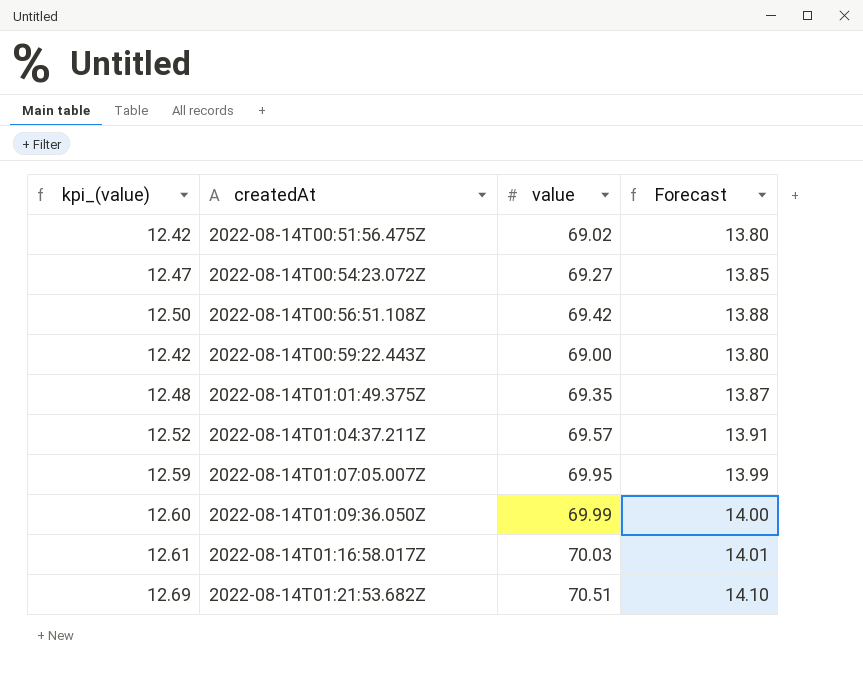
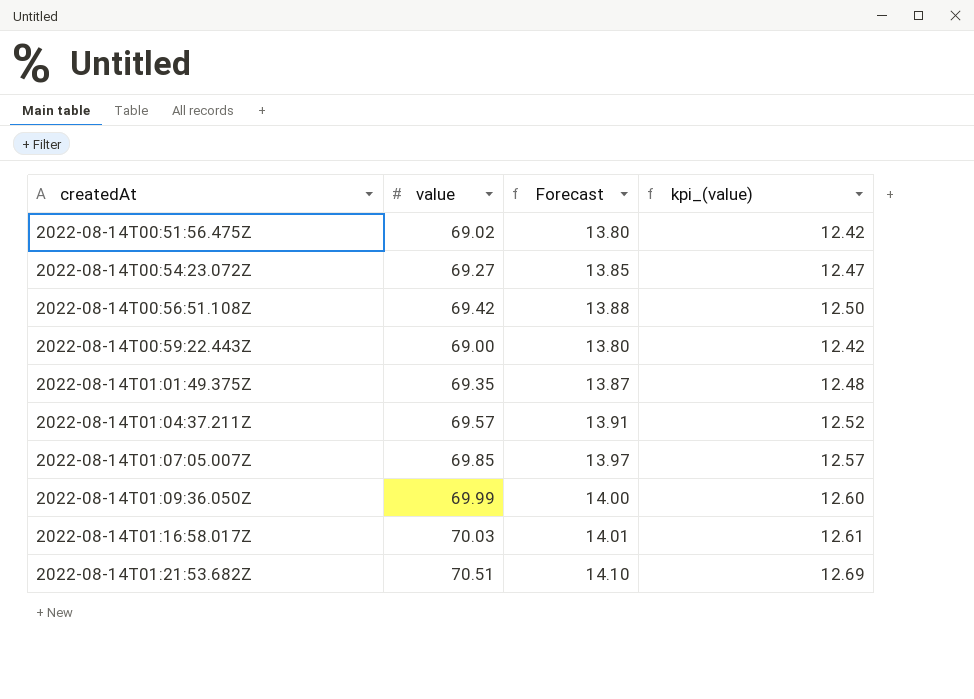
column kpi_(value) | position: 1 -> 4
2022-08-14T01:07:05.007Z | value: 69.95 -> 69.85
2022-08-14T01:07:05.007Z | Forecast: 13.99 -> 13.97
2022-08-14T01:07:05.007Z | kpi_(value): 12.59 -> 12.57

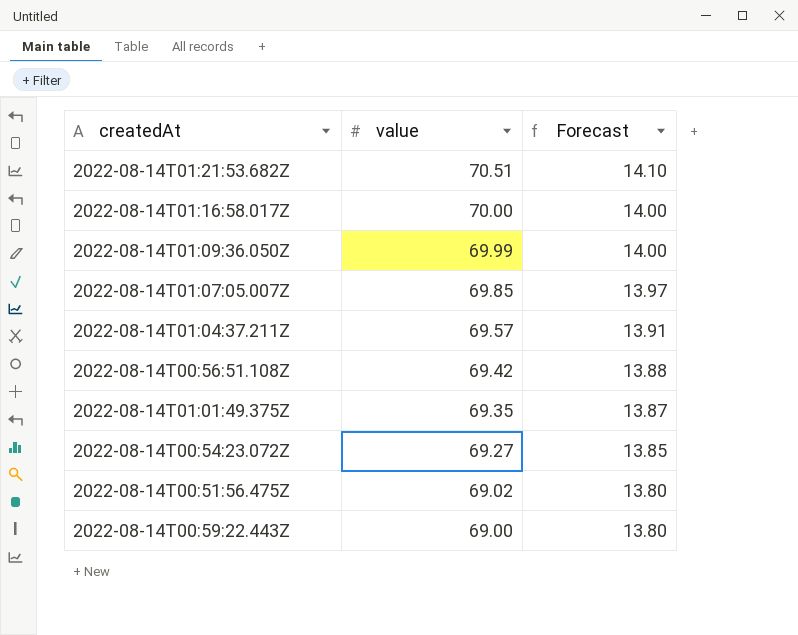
row order: createdAt ascending -> value descending
column kpi_(value) | formula: [value] * 0.18 -> none
2022-08-14T01:16:58.017Z | value: 70.03 -> 70.00
2022-08-14T01:16:58.017Z | Forecast: 14.01 -> 14.00

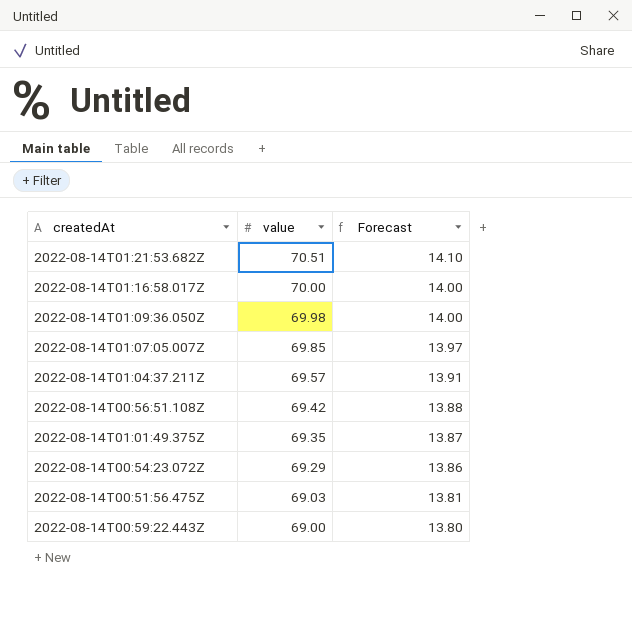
2022-08-14T01:09:36.050Z | value: 69.99 -> 69.98
2022-08-14T00:54:23.072Z | value: 69.27 -> 69.29
2022-08-14T00:54:23.072Z | Forecast: 13.85 -> 13.86
2022-08-14T00:51:56.475Z | value: 69.02 -> 69.03
2022-08-14T00:51:56.475Z | Forecast: 13.80 -> 13.81

